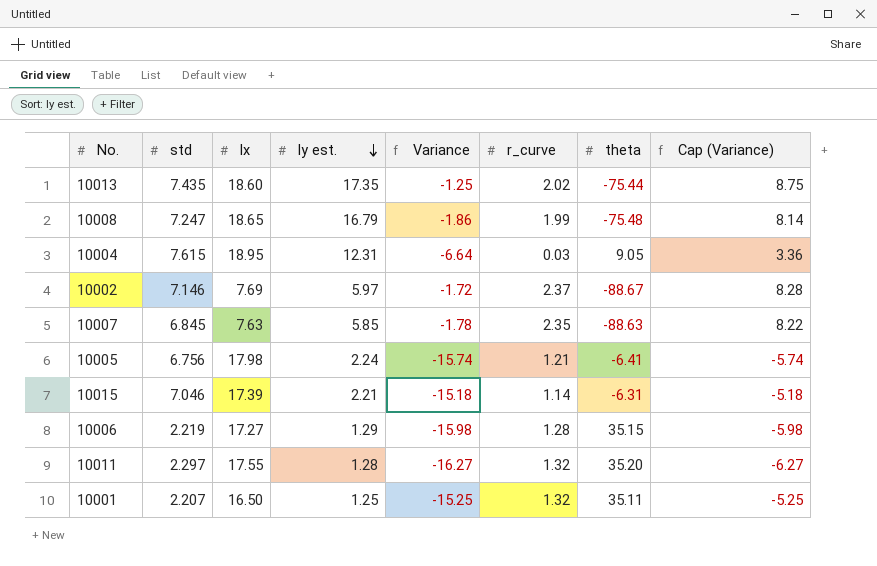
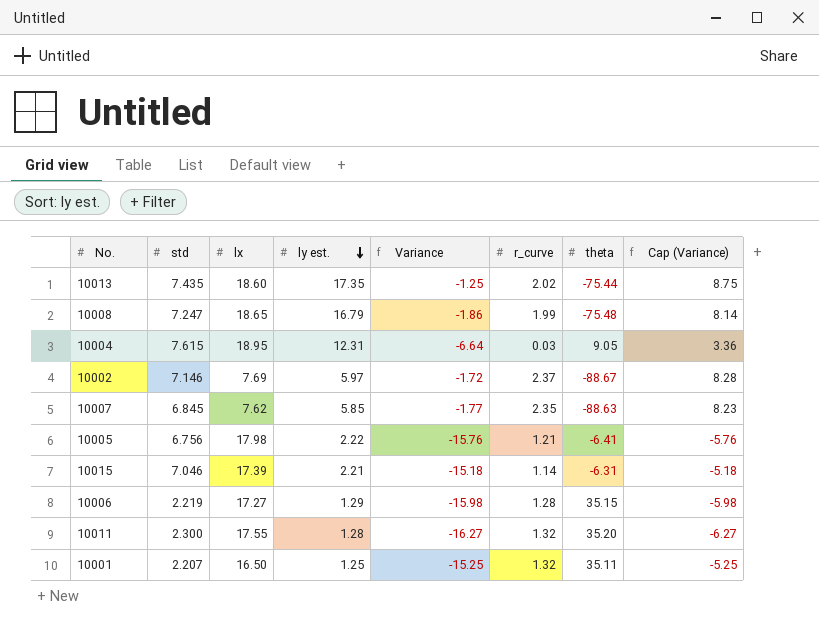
10007 | lx: 7.63 -> 7.62
10007 | Variance: -1.78 -> -1.77
10007 | Cap (Variance): 8.22 -> 8.23
10005 | ly est.: 2.24 -> 2.22
10005 | Variance: -15.74 -> -15.76
10005 | Cap (Variance): -5.74 -> -5.76
10011 | std: 2.297 -> 2.300

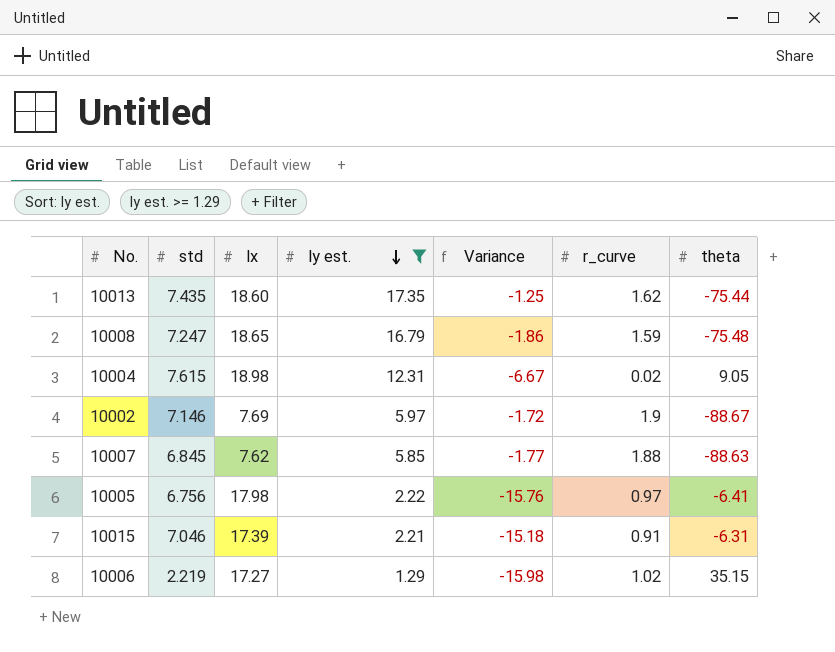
filter: none -> ly est. >= 1.29
column Cap (Variance) | formula: [Variance] + 10 -> none
10013 | r_curve: 2.02 -> 1.62
10008 | r_curve: 1.99 -> 1.59
10004 | lx: 18.95 -> 18.98
10004 | Variance: -6.64 -> -6.67
10004 | r_curve: 0.03 -> 0.02
10002 | r_curve: 2.37 -> 1.9
10007 | r_curve: 2.35 -> 1.88
10005 | r_curve: 1.21 -> 0.97
10015 | r_curve: 1.14 -> 0.91
10006 | r_curve: 1.28 -> 1.02

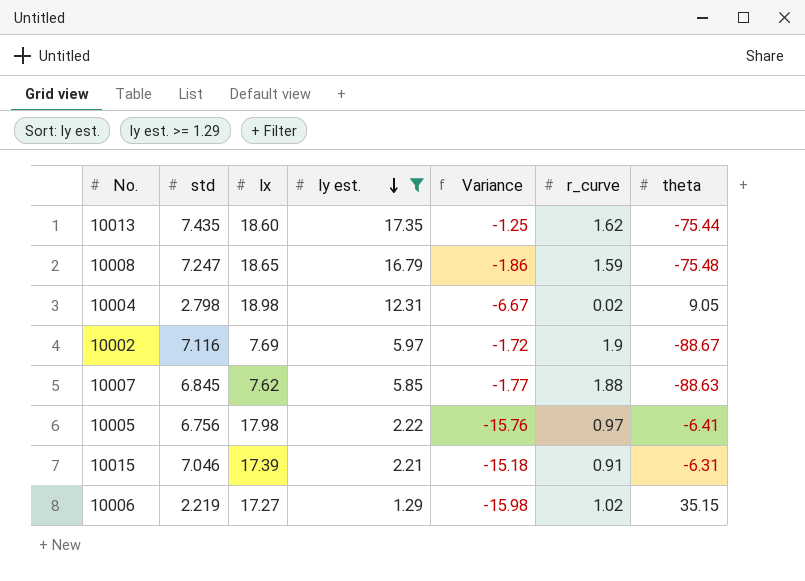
10004 | std: 7.615 -> 2.798
10002 | std: 7.146 -> 7.116

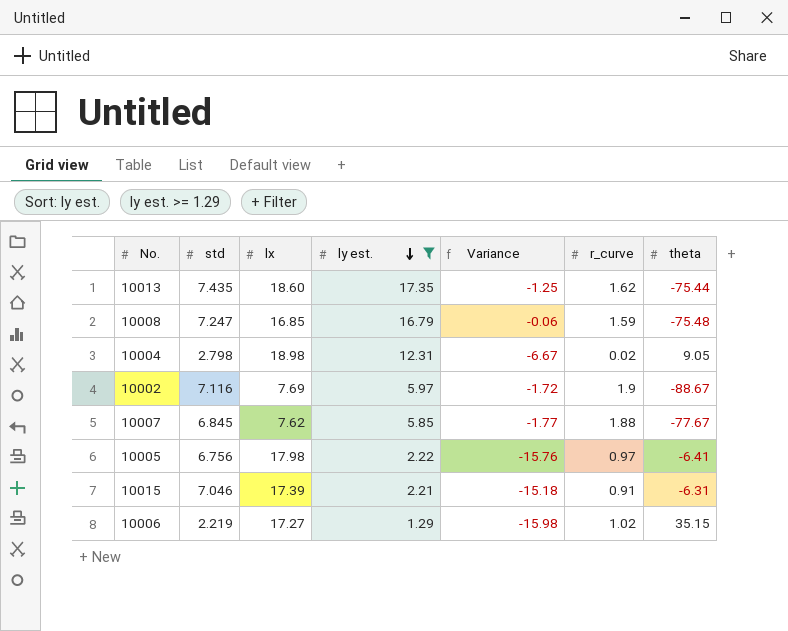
10008 | lx: 18.65 -> 16.85
10008 | Variance: -1.86 -> -0.06
10007 | theta: -88.63 -> -77.67

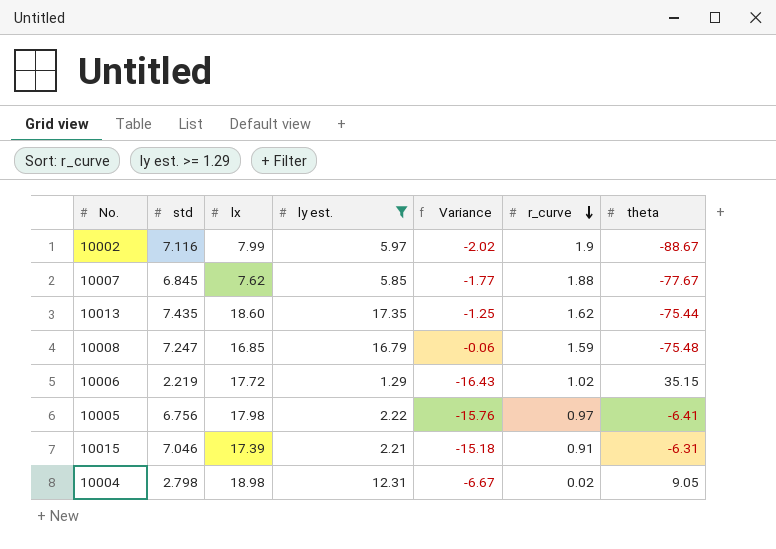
row order: ly est. descending -> r_curve descending
10002 | lx: 7.69 -> 7.99
10002 | Variance: -1.72 -> -2.02
10006 | lx: 17.27 -> 17.72
10006 | Variance: -15.98 -> -16.43

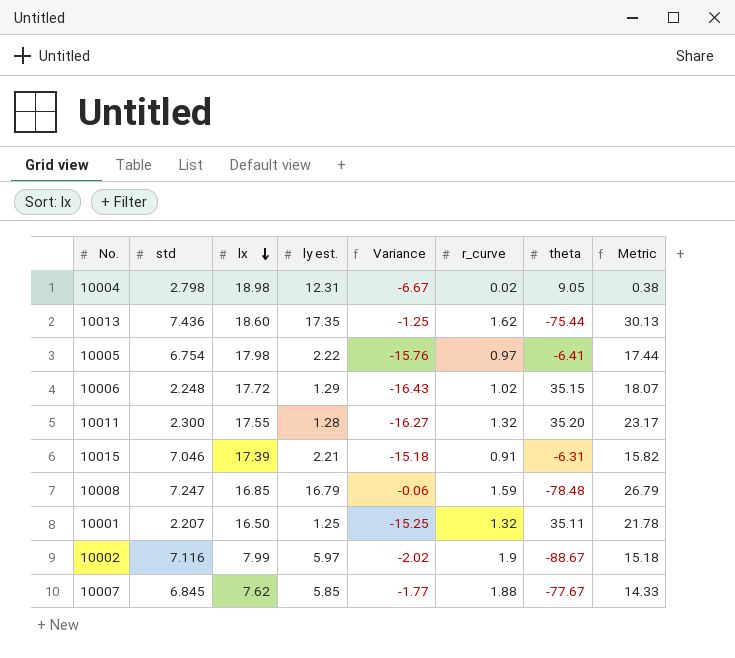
filter: ly est. >= 1.29 -> none
row order: r_curve descending -> lx descending
column Metric | formula: none -> [lx] * [r_curve]
10013 | std: 7.435 -> 7.436
10005 | std: 6.756 -> 6.754
10006 | std: 2.219 -> 2.248
10008 | theta: -75.48 -> -78.48

